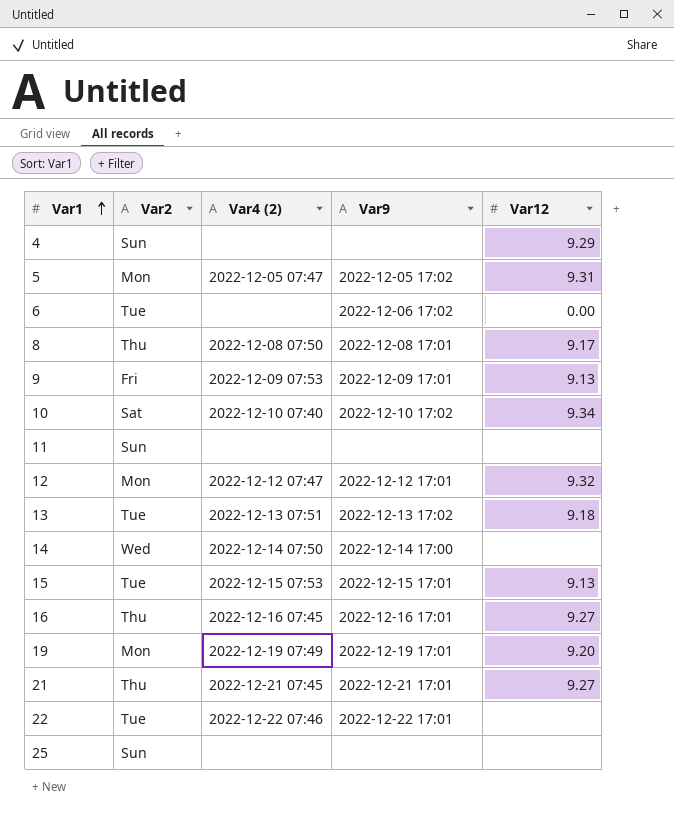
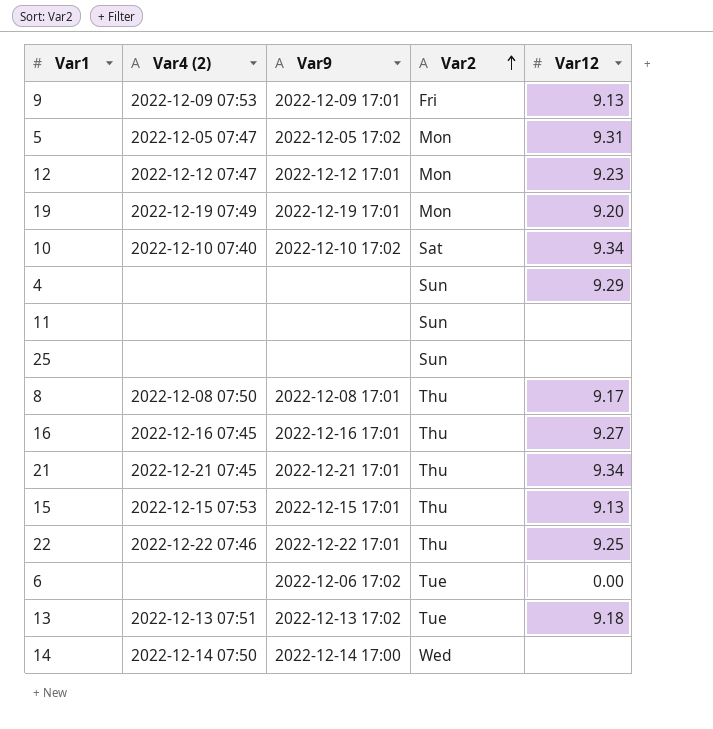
row order: Var1 ascending -> Var2 ascending
column Var2 | position: 2 -> 4
12 | Var12: 9.32 -> 9.23
21 | Var12: 9.27 -> 9.34
15 | Var2: Tue -> Thu
22 | Var2: Tue -> Thu
22 | Var12: none -> 9.25

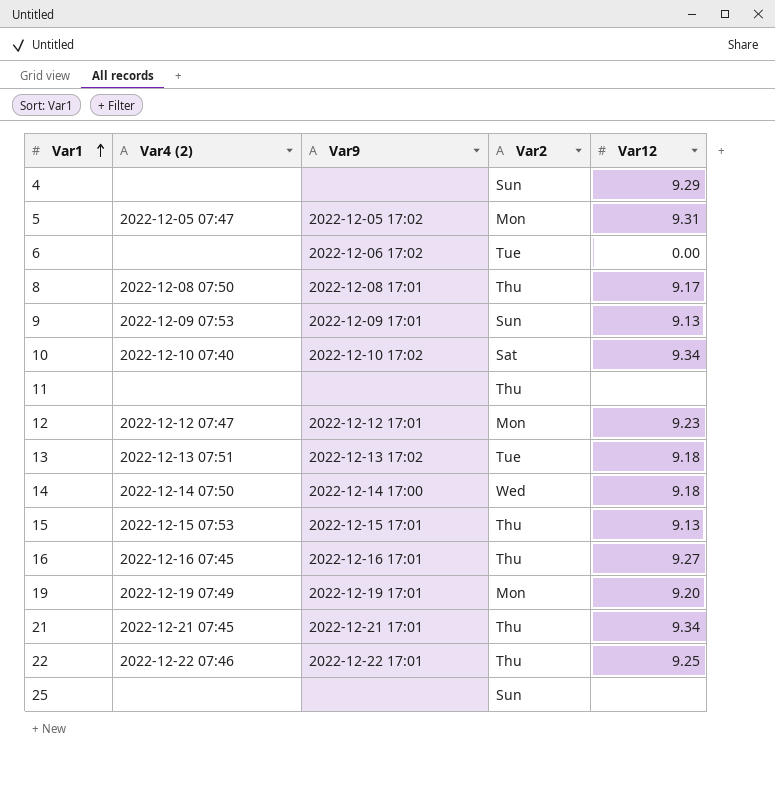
row order: Var2 ascending -> Var1 ascending
9 | Var2: Fri -> Sun
11 | Var2: Sun -> Thu
14 | Var12: none -> 9.18

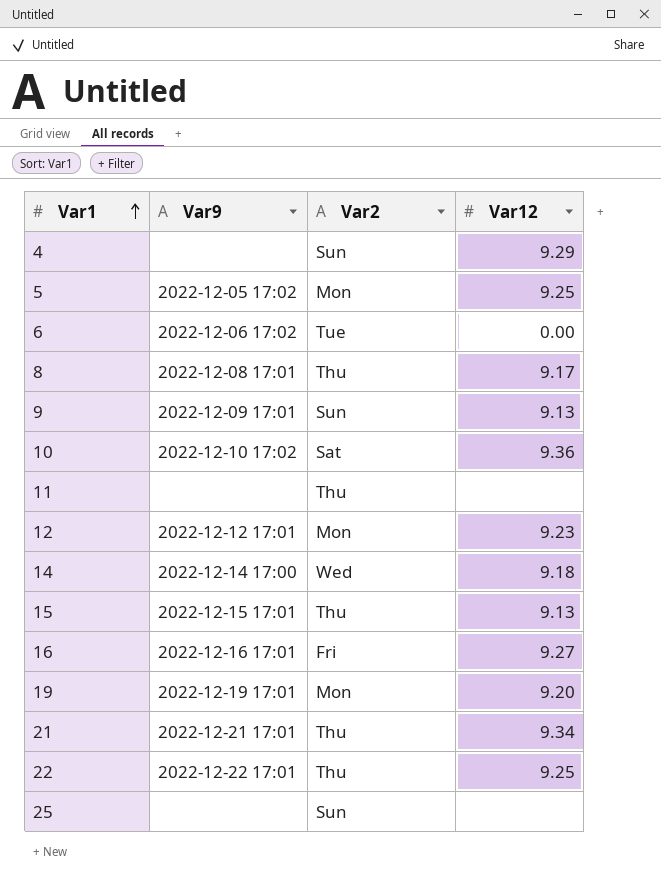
column Var4 (2) | position: 2 -> none
row 13: 2022-12-13 07:51 | 2022-12-13 17:02 | Tue | 9.18 -> none
5 | Var12: 9.31 -> 9.25
10 | Var12: 9.34 -> 9.36
16 | Var2: Thu -> Fri

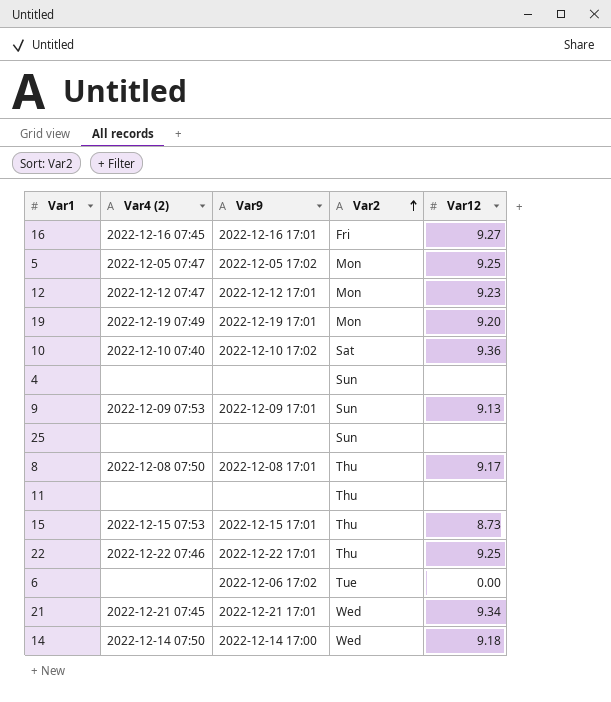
row order: Var1 ascending -> Var2 ascending
column Var4 (2) | position: none -> 2
4 | Var12: 9.29 -> none
15 | Var12: 9.13 -> 8.73
21 | Var2: Thu -> Wed

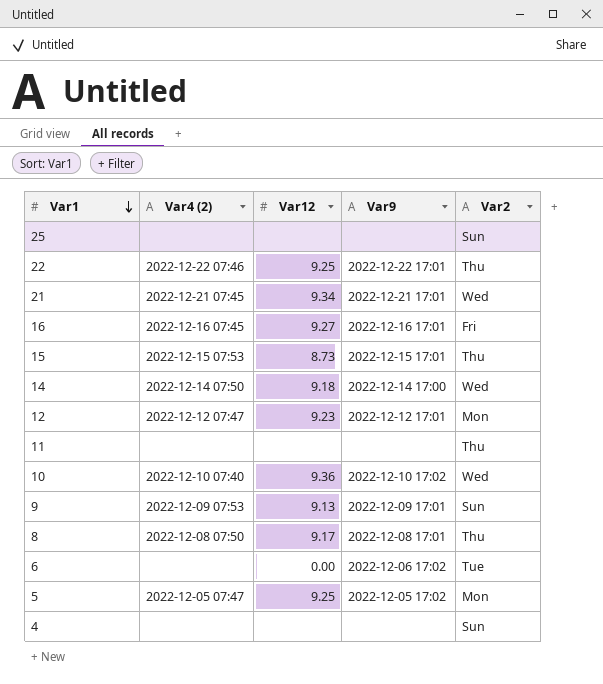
row order: Var2 ascending -> Var1 descending
column Var12 | position: 5 -> 3
row 19: 2022-12-19 07:49 | 2022-12-19 17:01 | Mon | 9.20 -> none
10 | Var2: Sat -> Wed

